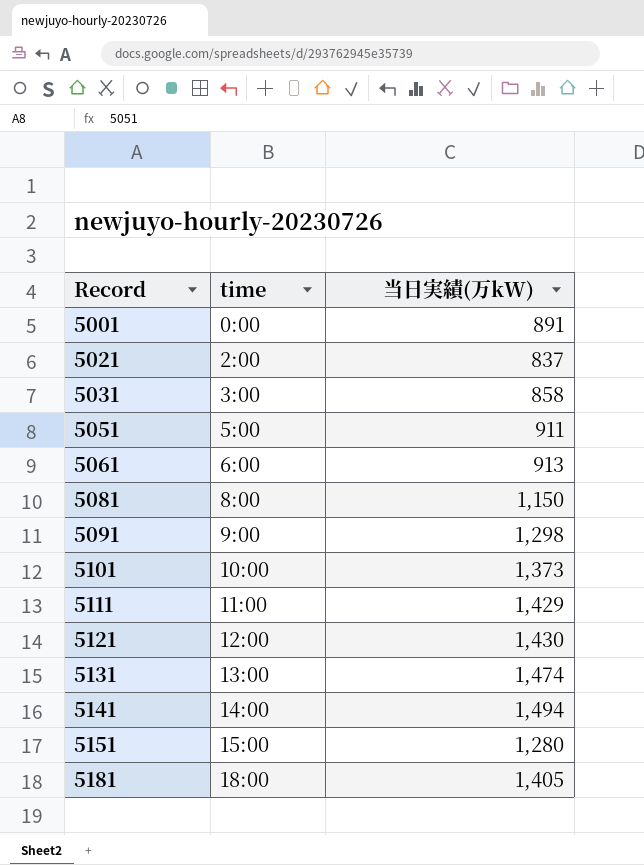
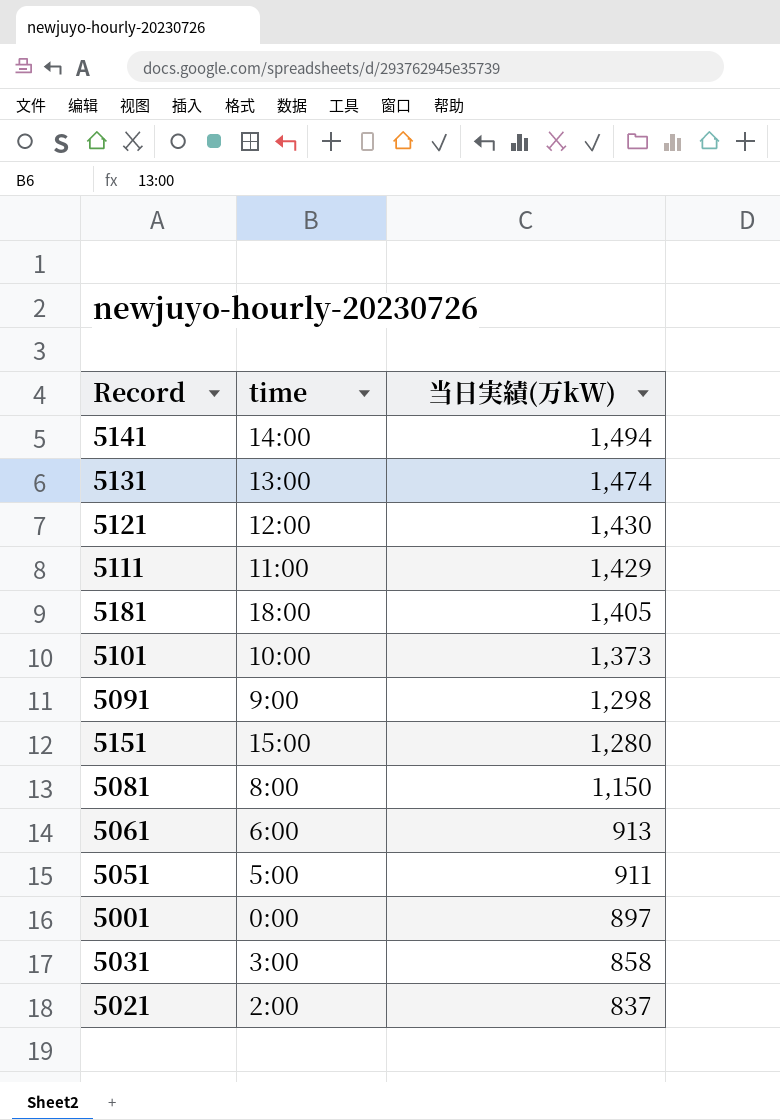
row order: Record ascending -> 当日実績(万kW) descending
5001 | 当日実績(万kW): 891 -> 897

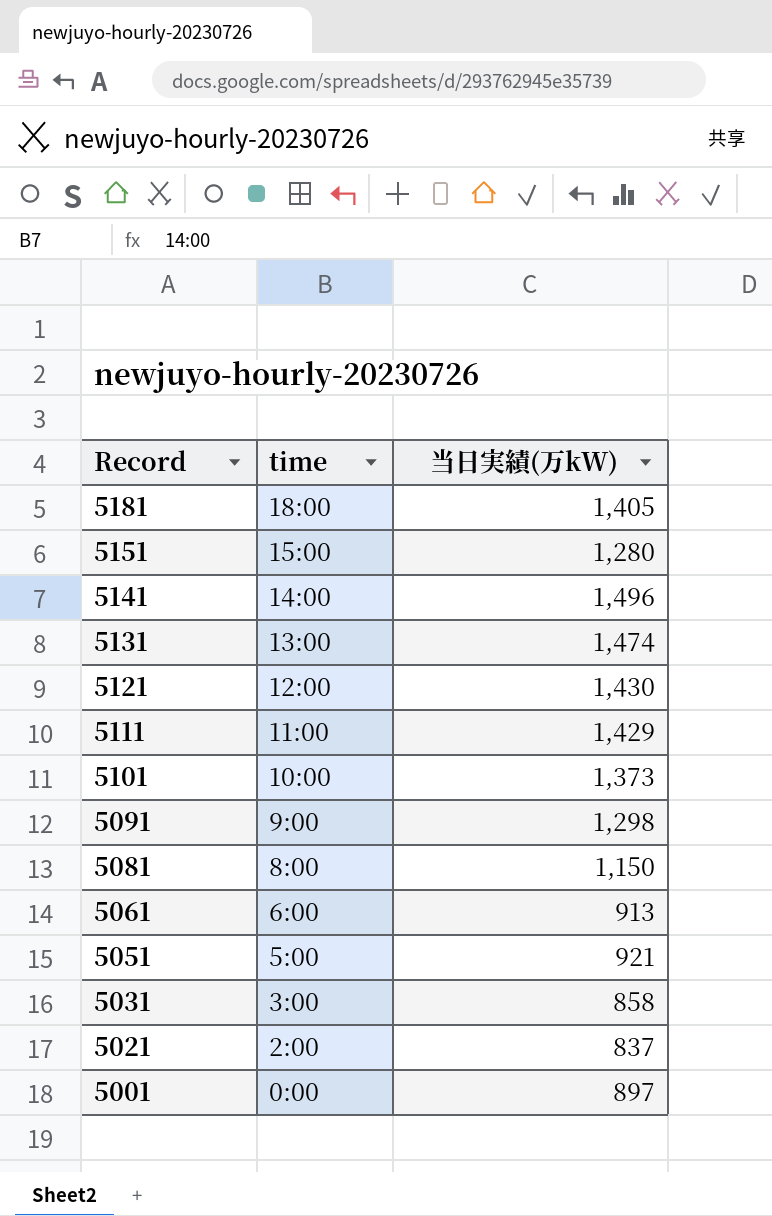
row order: 当日実績(万kW) descending -> Record descending
5141 | 当日実績(万kW): 1,494 -> 1,496
5051 | 当日実績(万kW): 911 -> 921

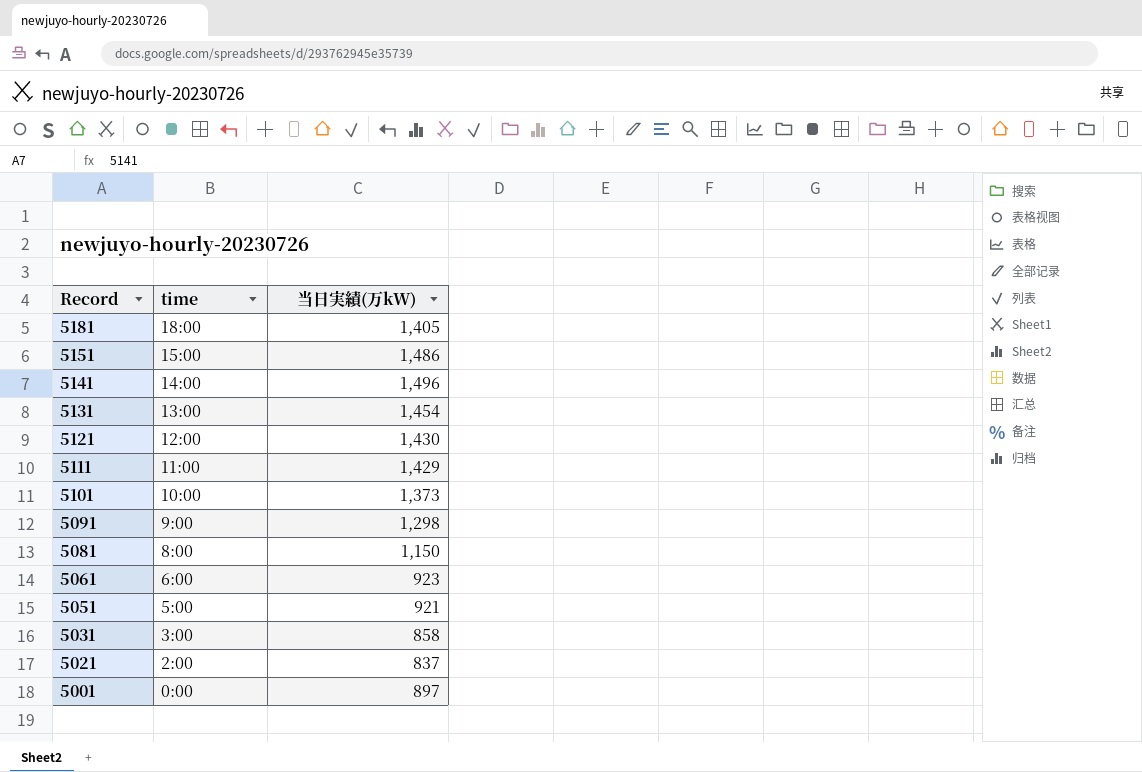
5151 | 当日実績(万kW): 1,280 -> 1,486
5131 | 当日実績(万kW): 1,474 -> 1,454
5061 | 当日実績(万kW): 913 -> 923

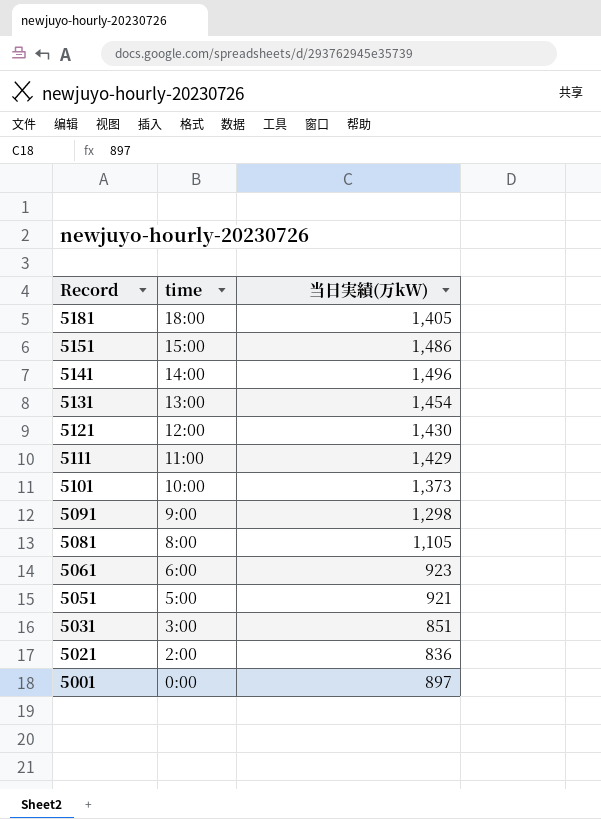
5081 | 当日実績(万kW): 1,150 -> 1,105
5031 | 当日実績(万kW): 858 -> 851
5021 | 当日実績(万kW): 837 -> 836

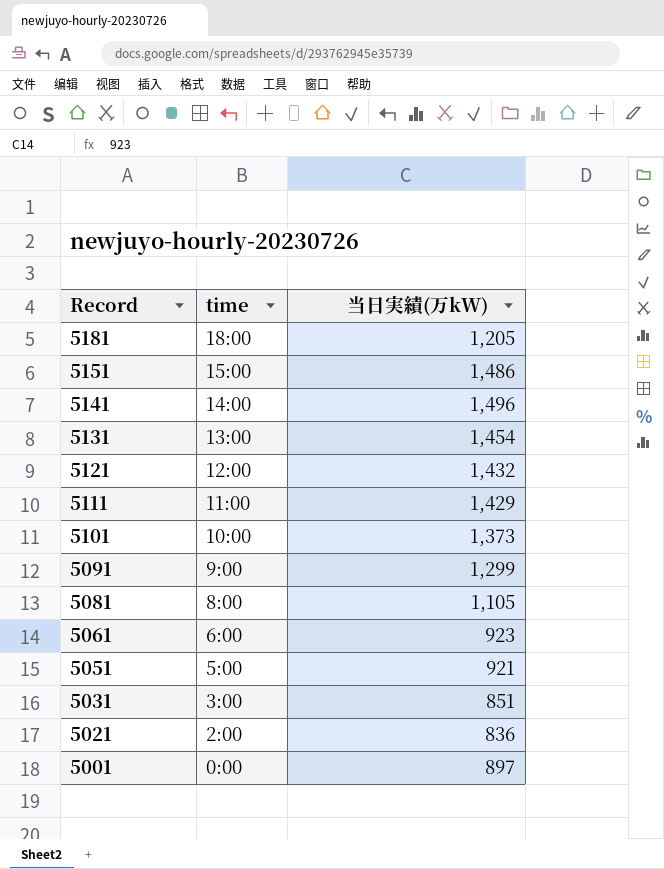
5181 | 当日実績(万kW): 1,405 -> 1,205
5121 | 当日実績(万kW): 1,430 -> 1,432
5091 | 当日実績(万kW): 1,298 -> 1,299

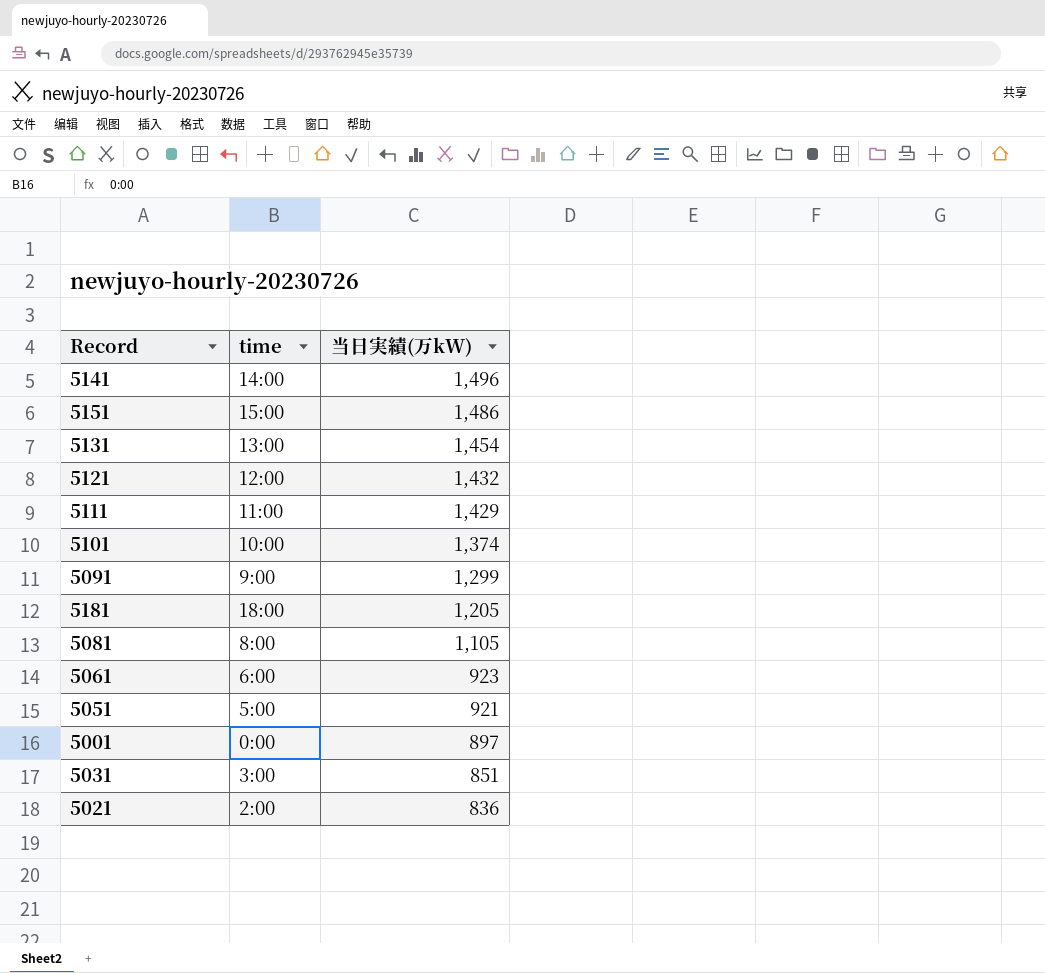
row order: Record descending -> 当日実績(万kW) descending
5101 | 当日実績(万kW): 1,373 -> 1,374

